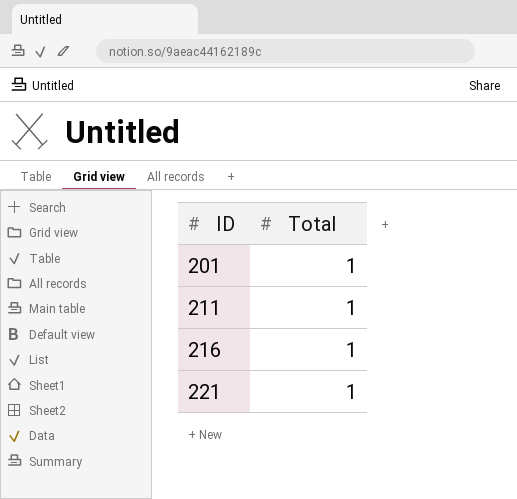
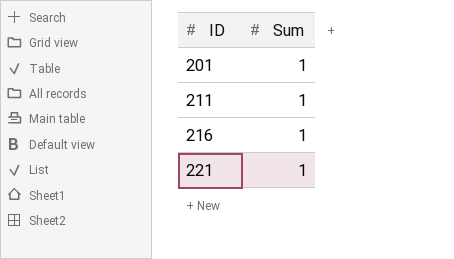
column name: Total -> Sum

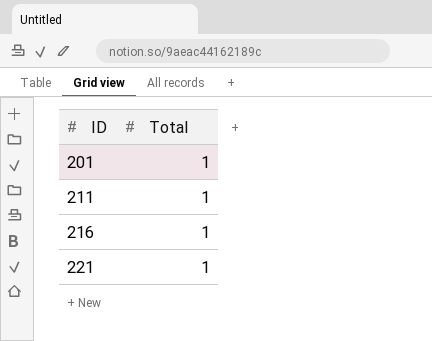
column name: Sum -> Total

